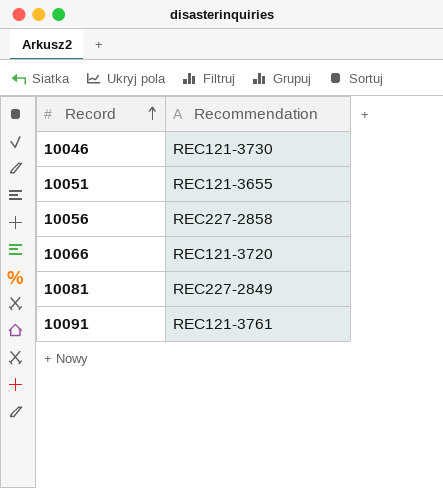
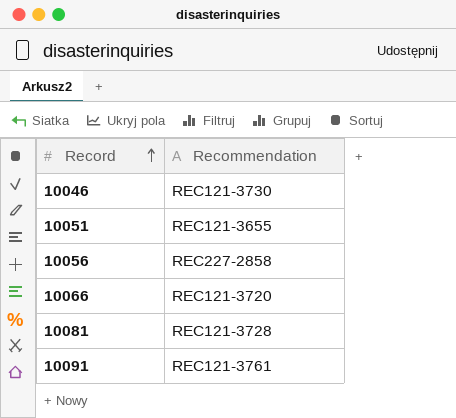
10081 | Recommendation: REC227-2849 -> REC121-3728

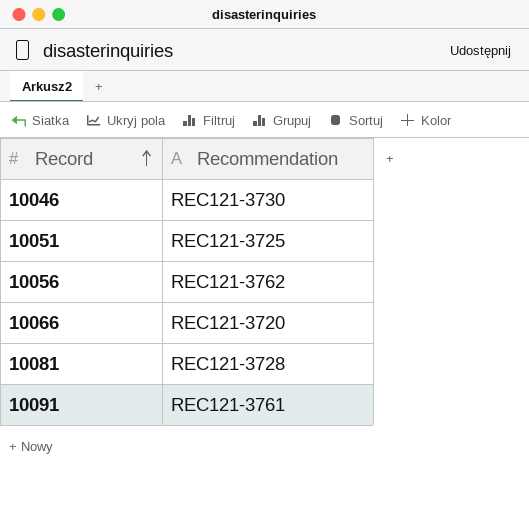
10051 | Recommendation: REC121-3655 -> REC121-3725
10056 | Recommendation: REC227-2858 -> REC121-3762

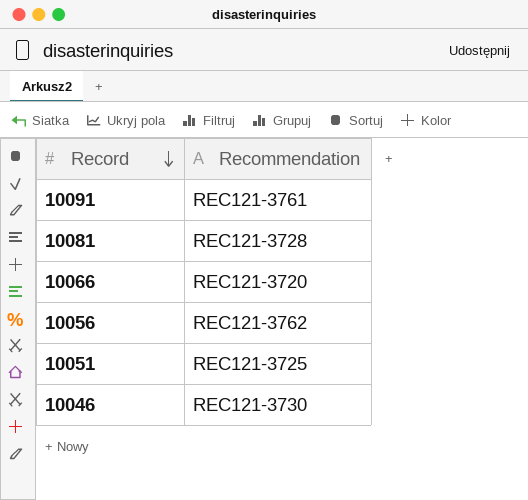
row order: Record ascending -> Record descending

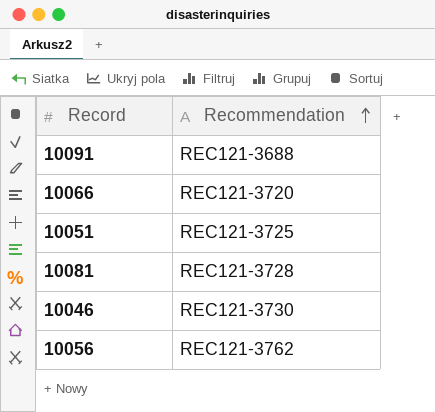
row order: Record descending -> Recommendation ascending
10091 | Recommendation: REC121-3761 -> REC121-3688

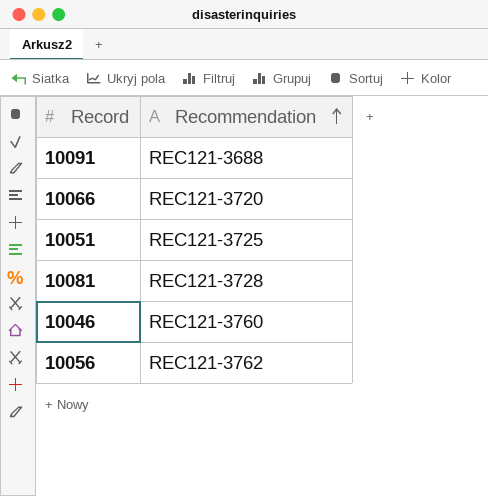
10046 | Recommendation: REC121-3730 -> REC121-3760

